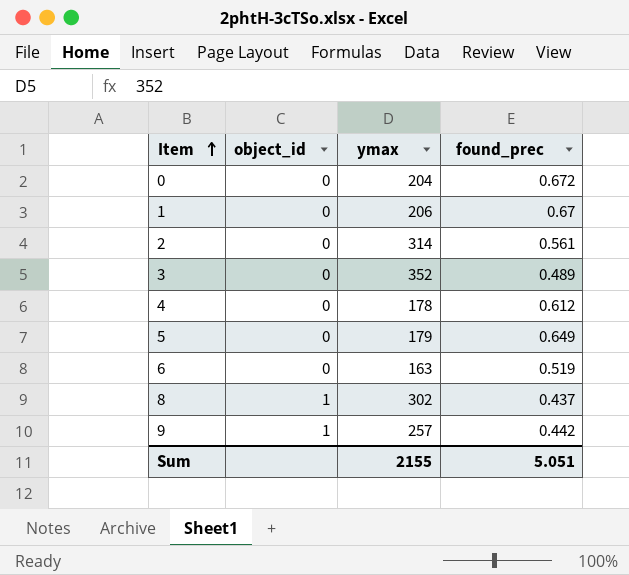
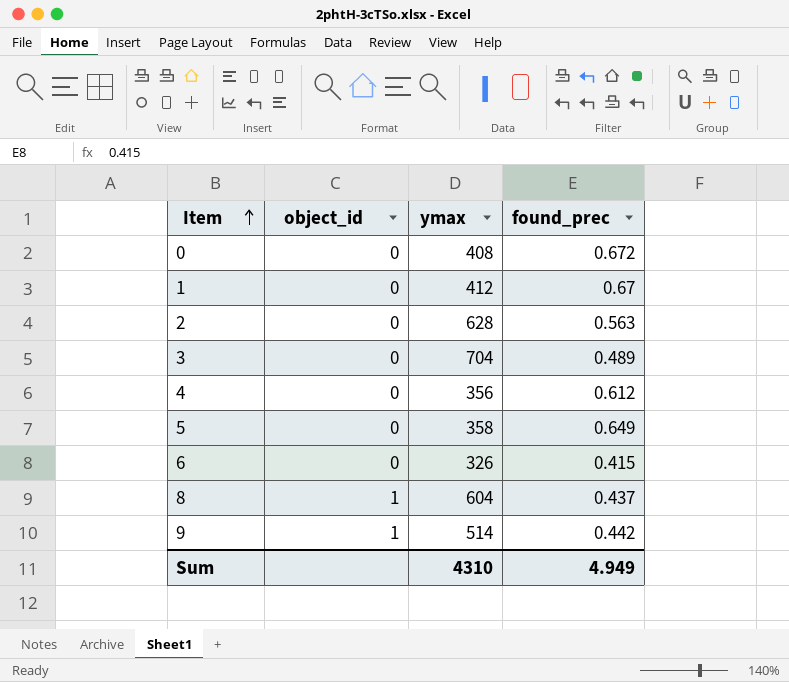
0 | ymax: 204 -> 408
1 | ymax: 206 -> 412
2 | ymax: 314 -> 628
2 | found_prec: 0.561 -> 0.563
3 | ymax: 352 -> 704
4 | ymax: 178 -> 356
5 | ymax: 179 -> 358
6 | ymax: 163 -> 326
6 | found_prec: 0.519 -> 0.415
8 | ymax: 302 -> 604
9 | ymax: 257 -> 514
Sum | ymax: 2155 -> 4310
Sum | found_prec: 5.051 -> 4.949

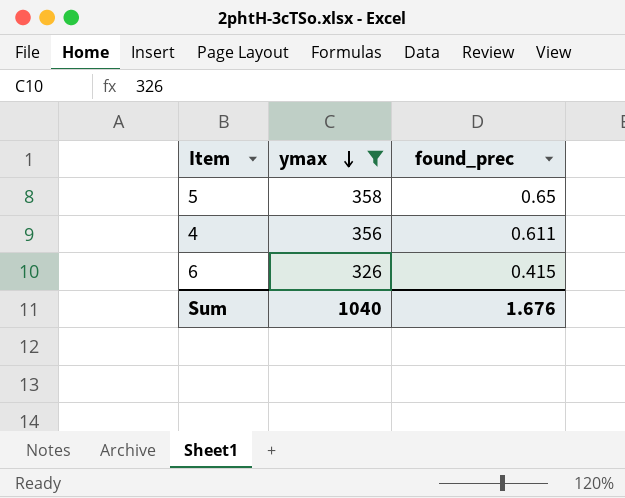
filter: none -> ymax <= 358
row order: Item ascending -> ymax descending
column object_id | position: 2 -> none
5 | found_prec: 0.649 -> 0.65
4 | found_prec: 0.612 -> 0.611
Sum | ymax: 4310 -> 1040
Sum | found_prec: 4.949 -> 1.676

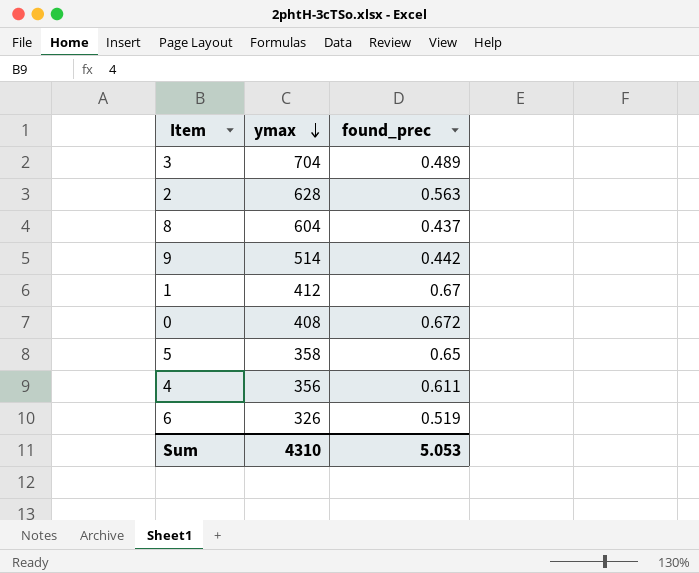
filter: ymax <= 358 -> none
6 | found_prec: 0.415 -> 0.519
Sum | ymax: 1040 -> 4310
Sum | found_prec: 1.676 -> 5.053

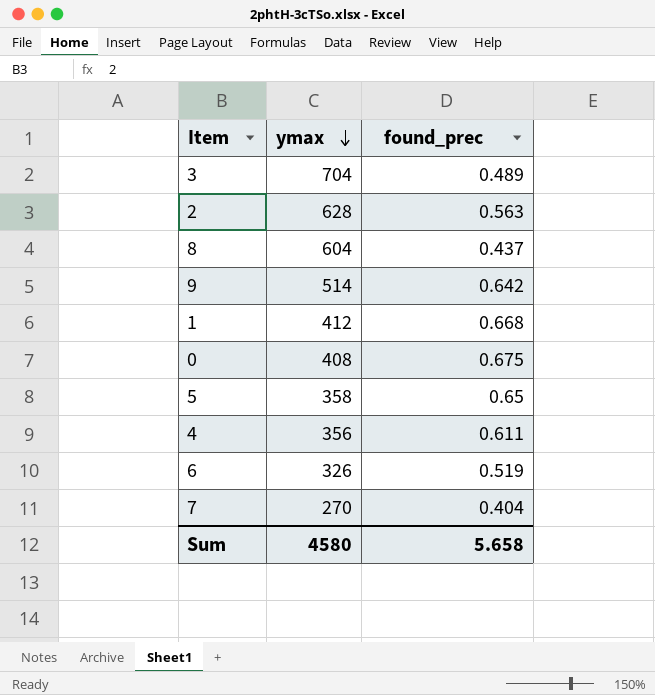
9 | found_prec: 0.442 -> 0.642
1 | found_prec: 0.67 -> 0.668
0 | found_prec: 0.672 -> 0.675
row 7: none -> 270 | 0.404
Sum | ymax: 4310 -> 4580
Sum | found_prec: 5.053 -> 5.658

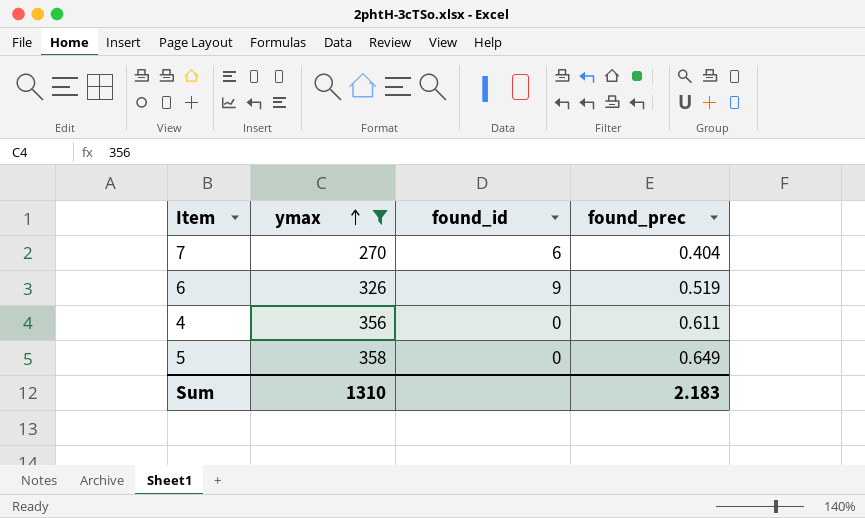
filter: none -> ymax <= 358
row order: ymax descending -> ymax ascending
column found_id | position: none -> 3
5 | found_prec: 0.65 -> 0.649
Sum | ymax: 4580 -> 1310
Sum | found_prec: 5.658 -> 2.183

